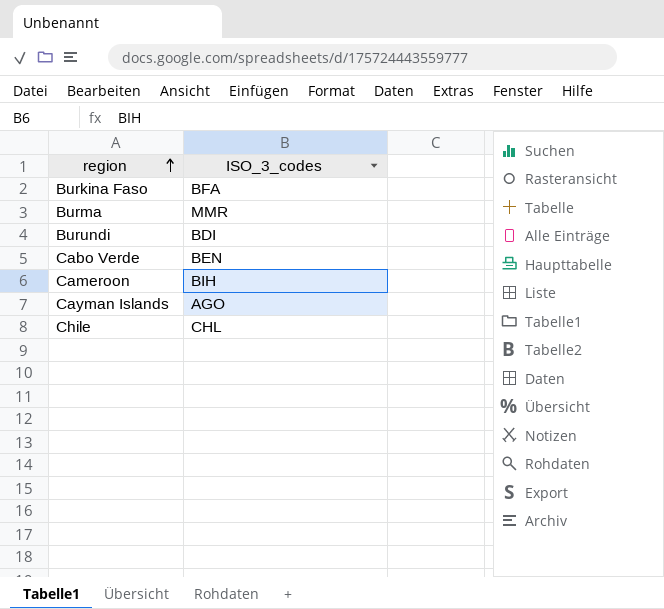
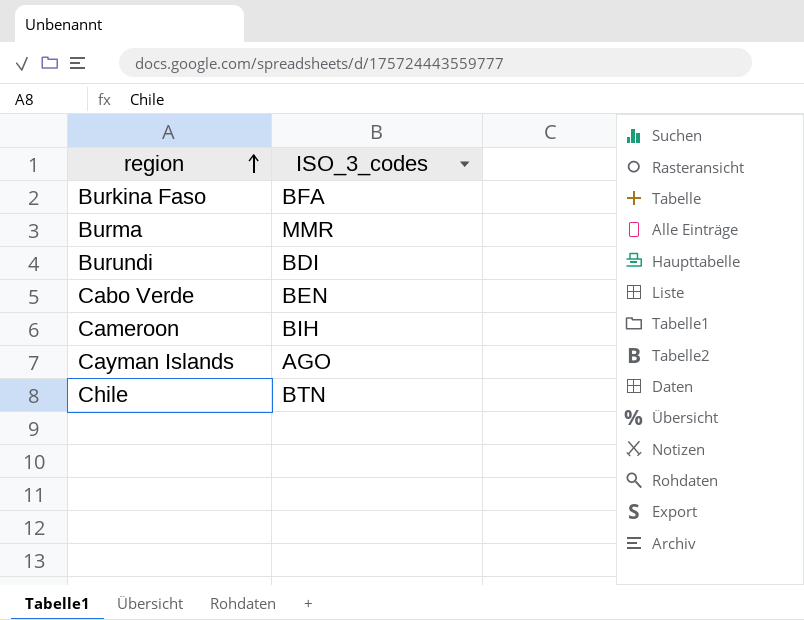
Chile | ISO_3_codes: CHL -> BTN

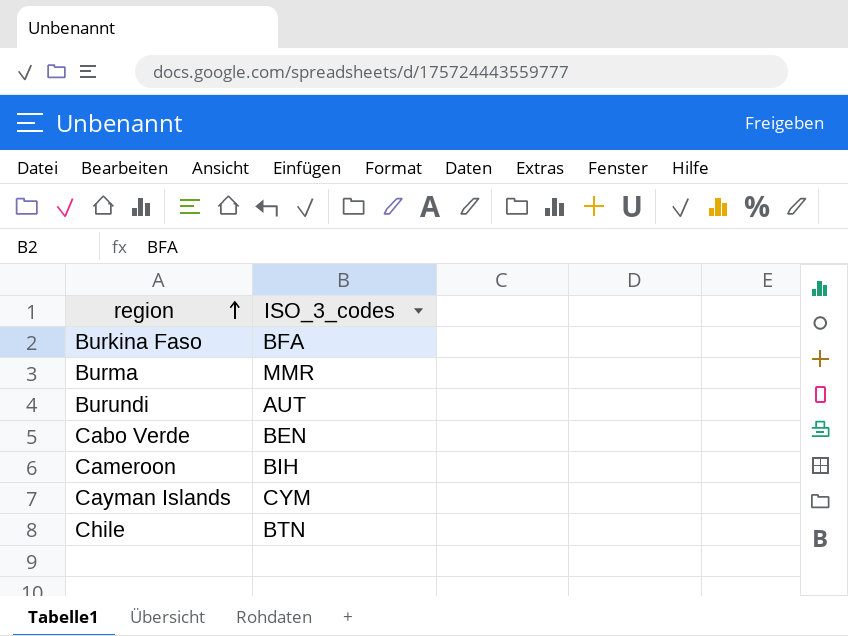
Burundi | ISO_3_codes: BDI -> AUT
Cayman Islands | ISO_3_codes: AGO -> CYM

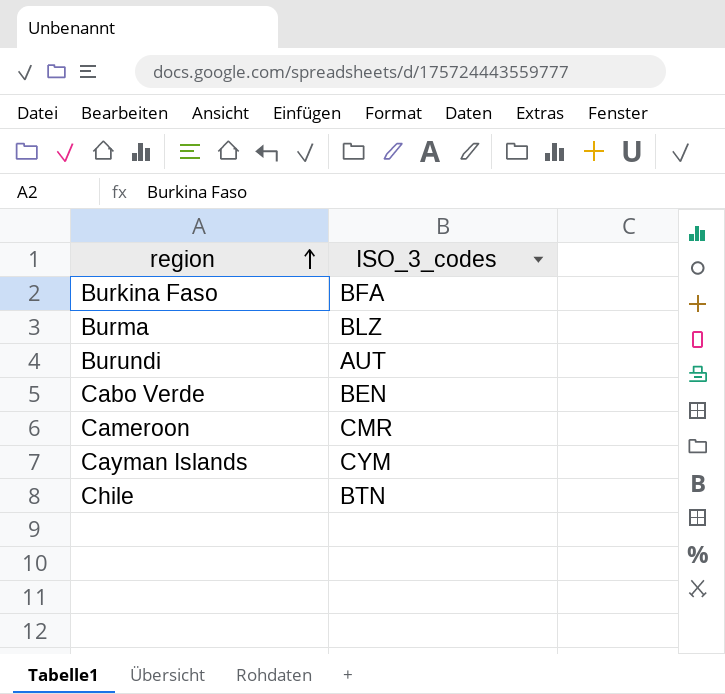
Burma | ISO_3_codes: MMR -> BLZ
Cameroon | ISO_3_codes: BIH -> CMR

